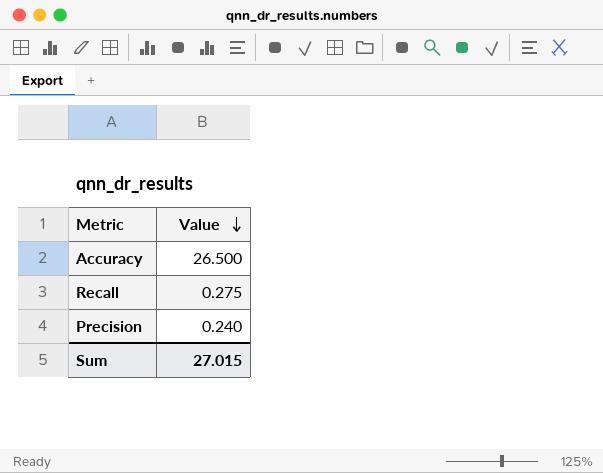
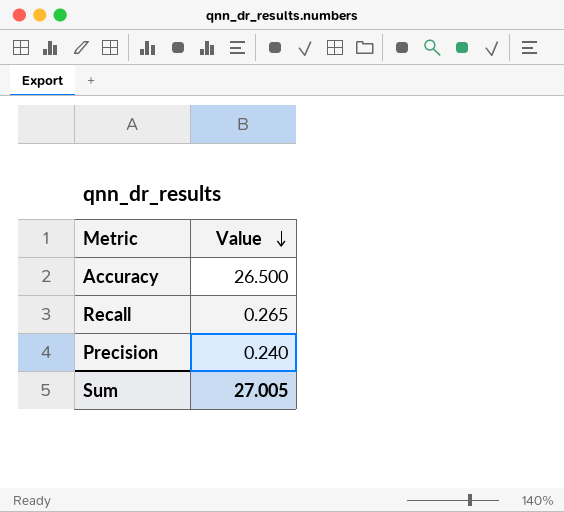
Recall | Value: 0.275 -> 0.265
Sum | Value: 27.015 -> 27.005

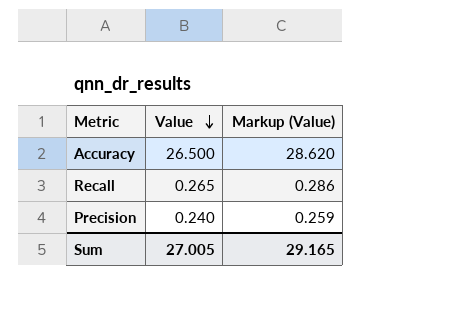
column Markup (Value) | formula: none -> [Value] * 1.08

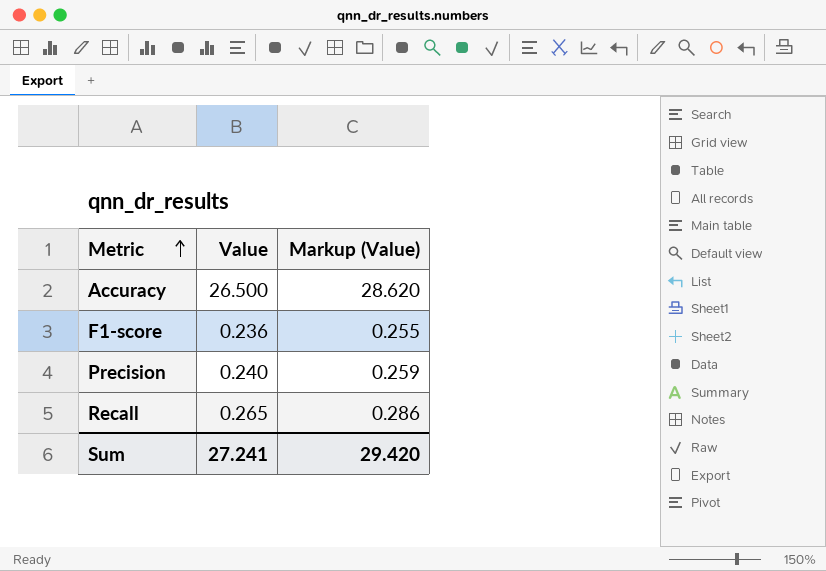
row order: Value descending -> Metric ascending
row F1-score: none -> 0.236 | 0.255
Sum | Value: 27.005 -> 27.241
Sum | Markup (Value): 29.165 -> 29.420

